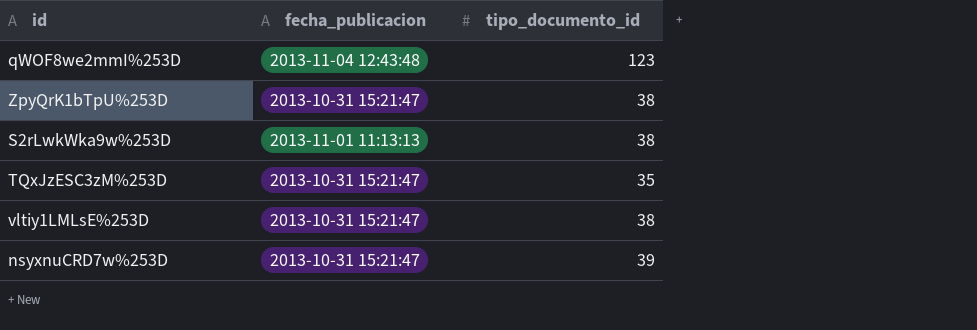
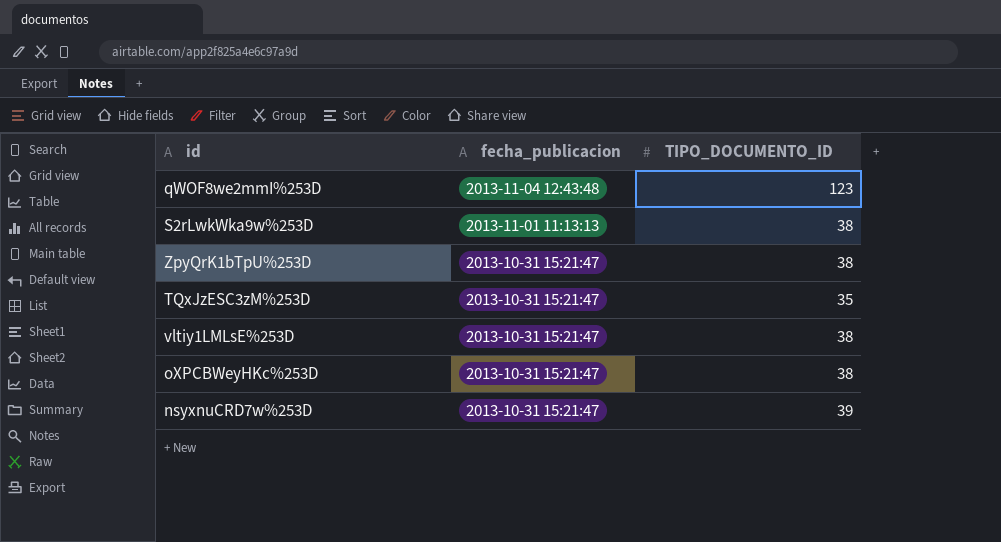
row order: none -> fecha_publicacion descending
column name: tipo_documento_id -> TIPO_DOCUMENTO_ID
row oXPCBWeyHKc%253D: none -> 2013-10-31 15:21:47 | 38

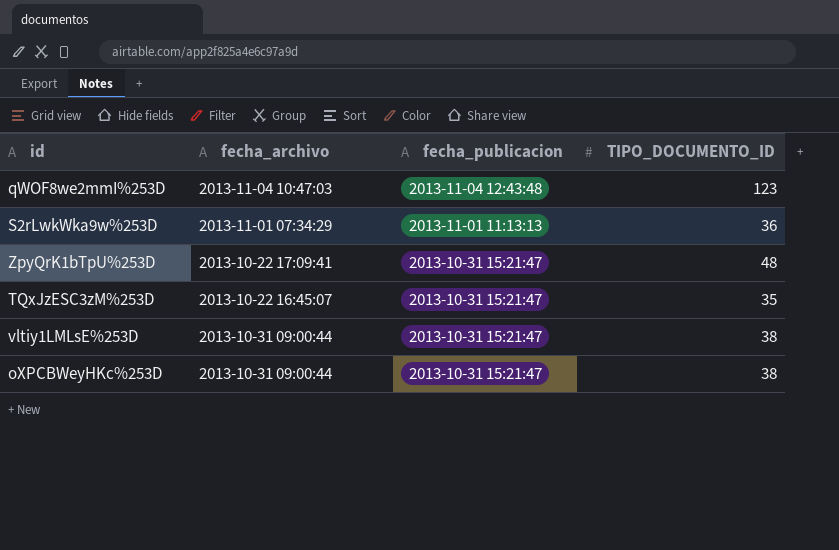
column fecha_archivo | position: none -> 2
row nsyxnuCRD7w%253D: 2013-10-31 15:21:47 | 39 -> none
S2rLwkWka9w%253D | TIPO_DOCUMENTO_ID: 38 -> 36
ZpyQrK1bTpU%253D | TIPO_DOCUMENTO_ID: 38 -> 48

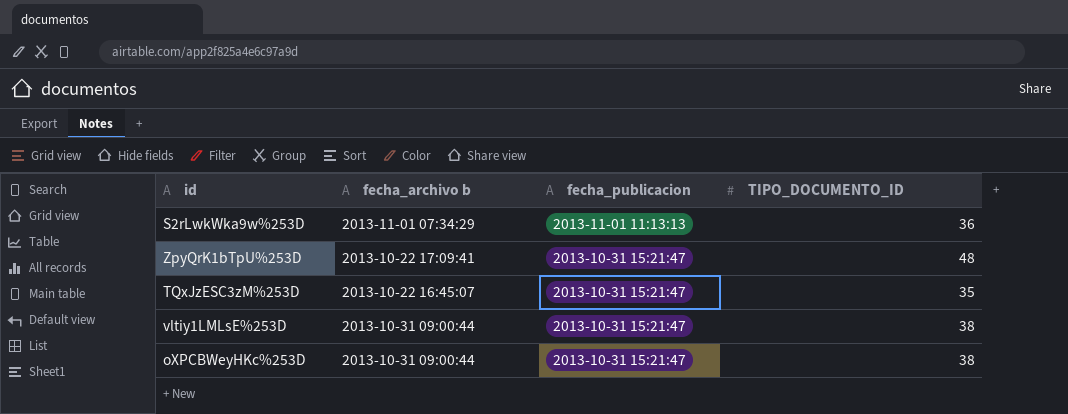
column name: fecha_archivo -> fecha_archivo b
row qWOF8we2mmI%253D: 2013-11-04 10:47:03 | 2013-11-04 12:43:48 | 123 -> none

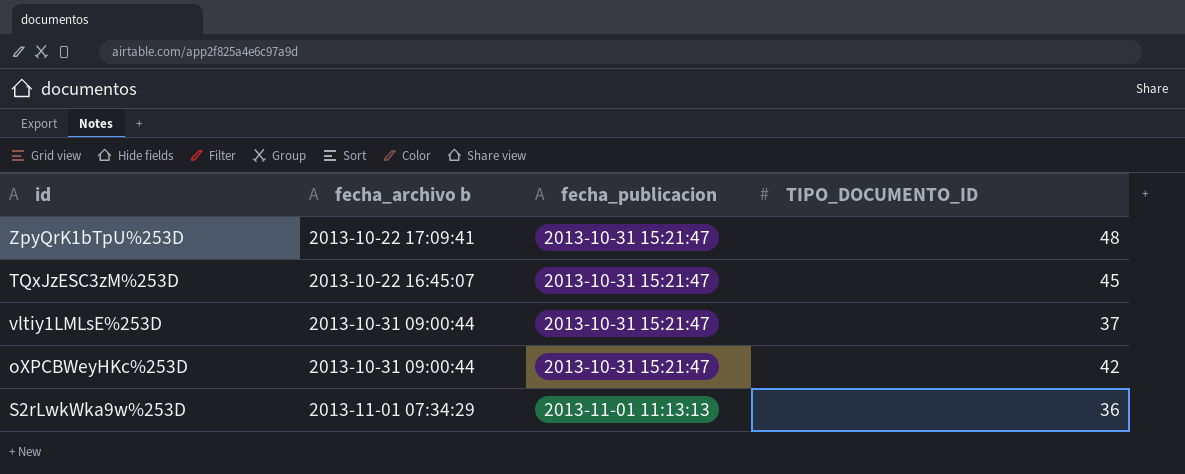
row order: fecha_publicacion descending -> fecha_publicacion ascending
TQxJzESC3zM%253D | TIPO_DOCUMENTO_ID: 35 -> 45
vltiy1LMLsE%253D | TIPO_DOCUMENTO_ID: 38 -> 37
oXPCBWeyHKc%253D | TIPO_DOCUMENTO_ID: 38 -> 42

